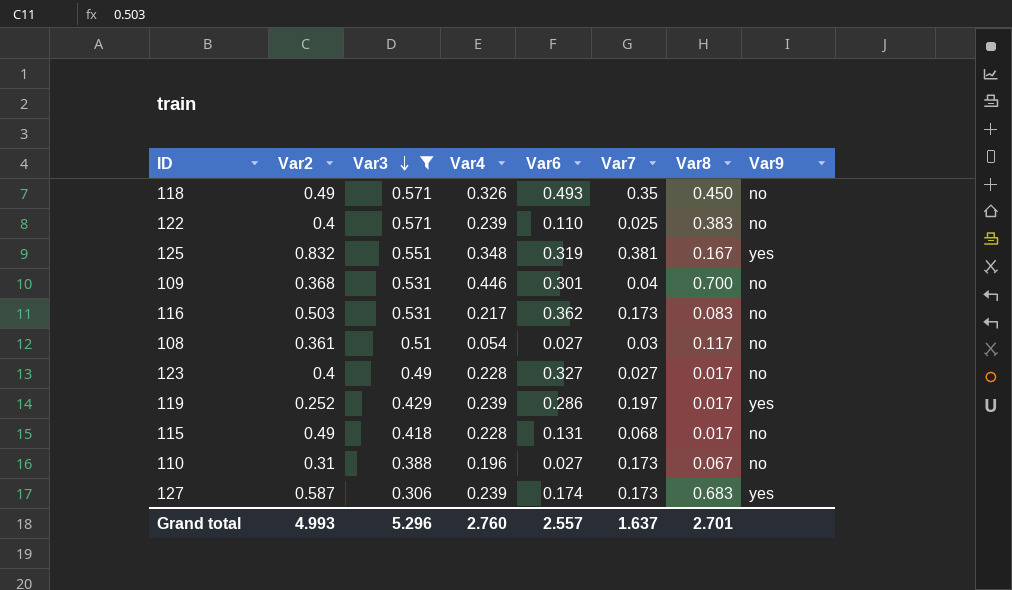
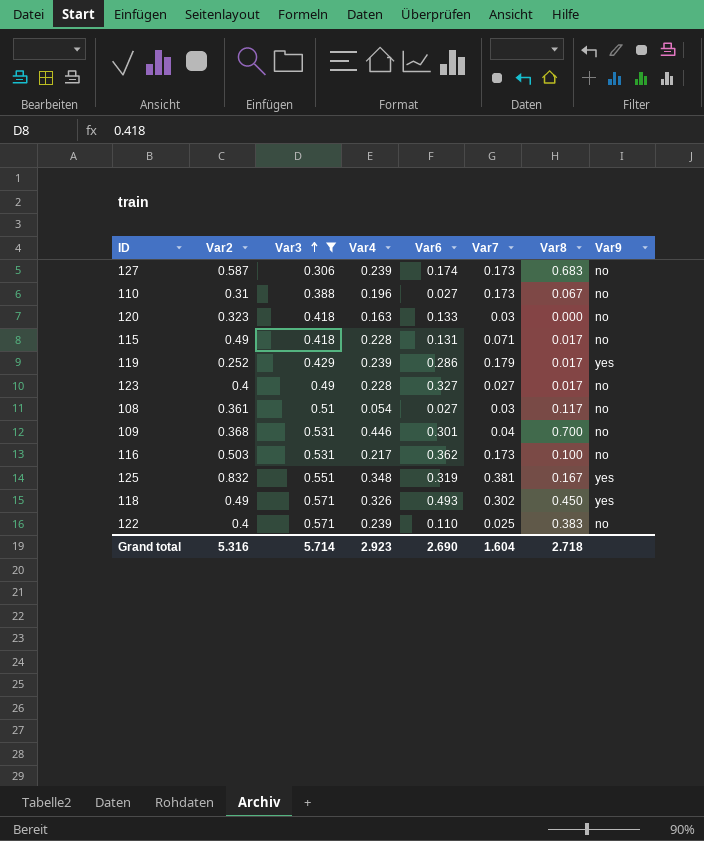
row order: Var3 descending -> Var3 ascending
127 | Var9: yes -> no
row 120: none -> 0.323 | 0.418 | 0.163 | 0.133 | 0.03 | 0.000 | no
115 | Var7: 0.068 -> 0.071
119 | Var7: 0.197 -> 0.179
116 | Var8: 0.083 -> 0.100
118 | Var7: 0.35 -> 0.302
118 | Var9: no -> yes
Grand total | Var2: 4.993 -> 5.316
Grand total | Var3: 5.296 -> 5.714
Grand total | Var4: 2.760 -> 2.923
Grand total | Var6: 2.557 -> 2.690
Grand total | Var7: 1.637 -> 1.604
Grand total | Var8: 2.701 -> 2.718

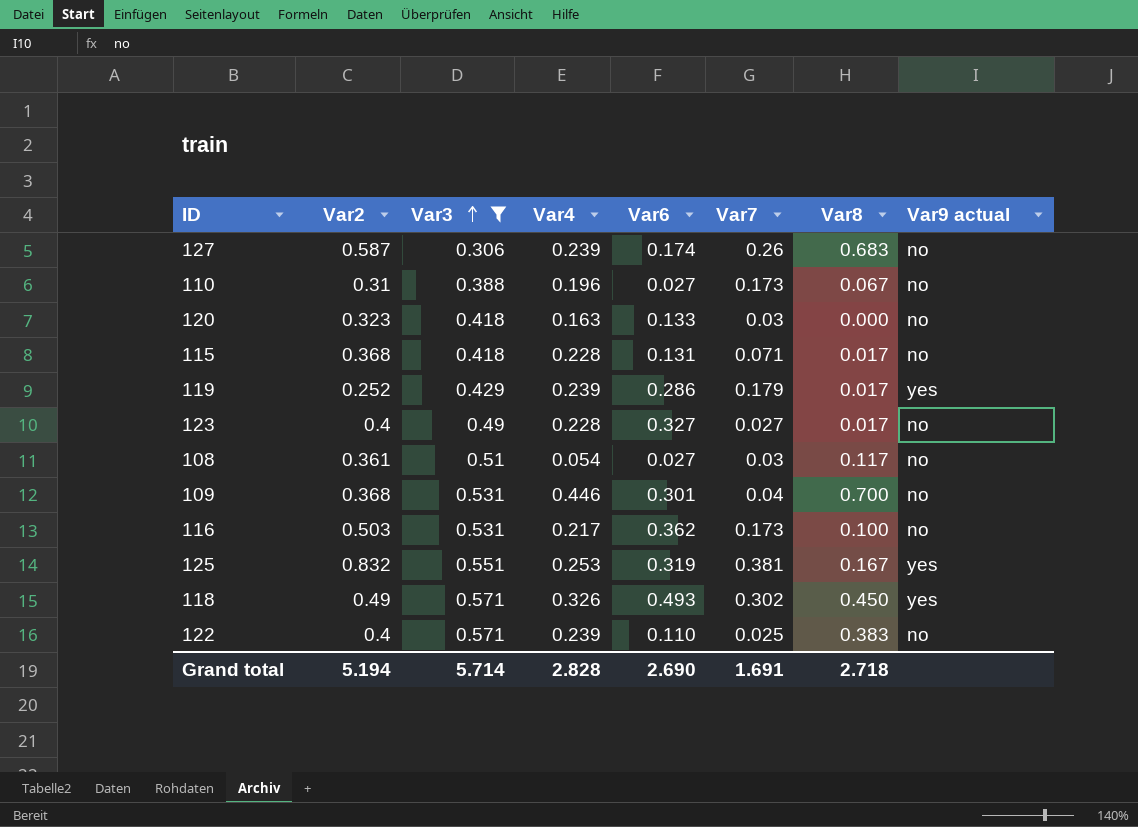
column name: Var9 -> Var9 actual
127 | Var7: 0.173 -> 0.26
115 | Var2: 0.49 -> 0.368
125 | Var4: 0.348 -> 0.253
Grand total | Var2: 5.316 -> 5.194
Grand total | Var4: 2.923 -> 2.828
Grand total | Var7: 1.604 -> 1.691

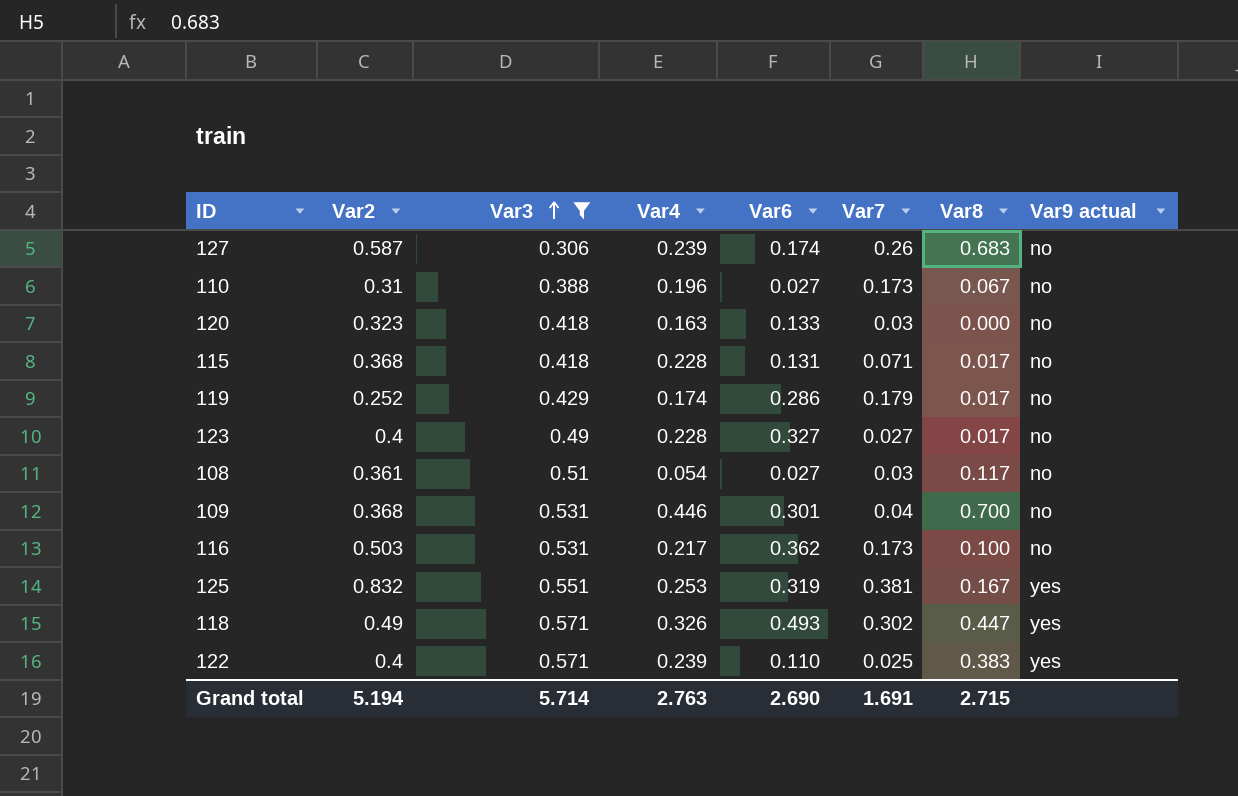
119 | Var4: 0.239 -> 0.174
119 | Var9 actual: yes -> no
118 | Var8: 0.450 -> 0.447
122 | Var9 actual: no -> yes
Grand total | Var4: 2.828 -> 2.763
Grand total | Var8: 2.718 -> 2.715

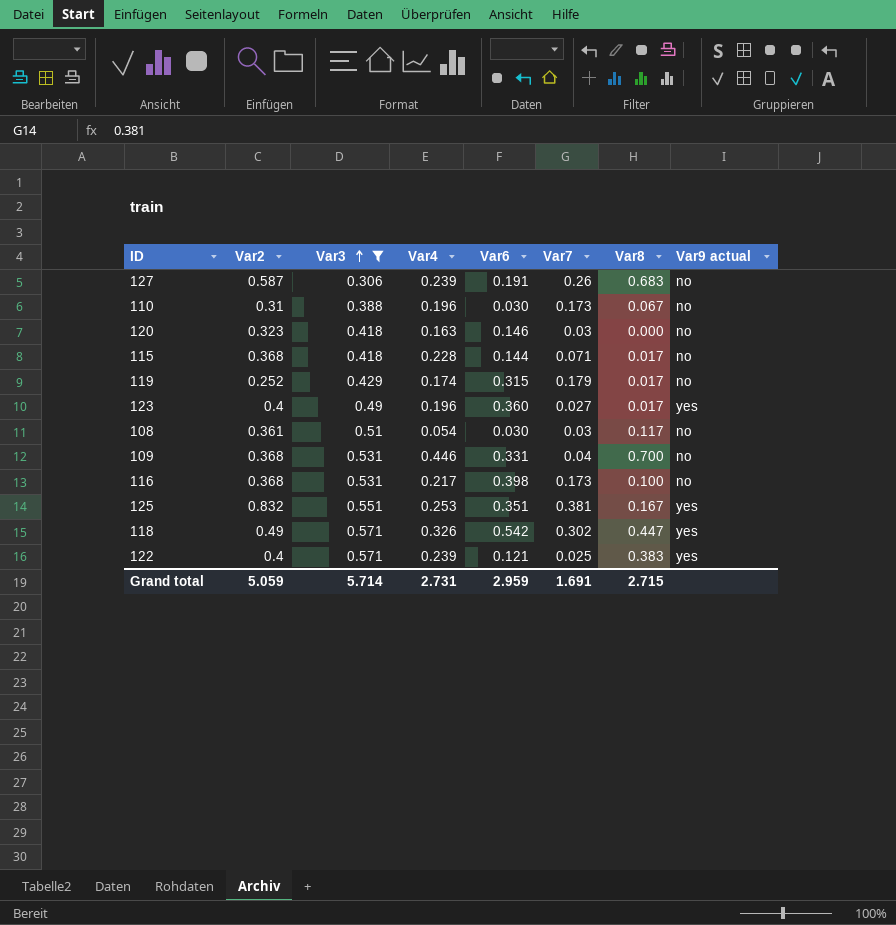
127 | Var6: 0.174 -> 0.191
110 | Var6: 0.027 -> 0.030
120 | Var6: 0.133 -> 0.146
115 | Var6: 0.131 -> 0.144
119 | Var6: 0.286 -> 0.315
123 | Var4: 0.228 -> 0.196
123 | Var6: 0.327 -> 0.360
123 | Var9 actual: no -> yes
108 | Var6: 0.027 -> 0.030
109 | Var6: 0.301 -> 0.331
116 | Var2: 0.503 -> 0.368
116 | Var6: 0.362 -> 0.398
125 | Var6: 0.319 -> 0.351
118 | Var6: 0.493 -> 0.542
122 | Var6: 0.110 -> 0.121
Grand total | Var2: 5.194 -> 5.059
Grand total | Var4: 2.763 -> 2.731
Grand total | Var6: 2.690 -> 2.959

